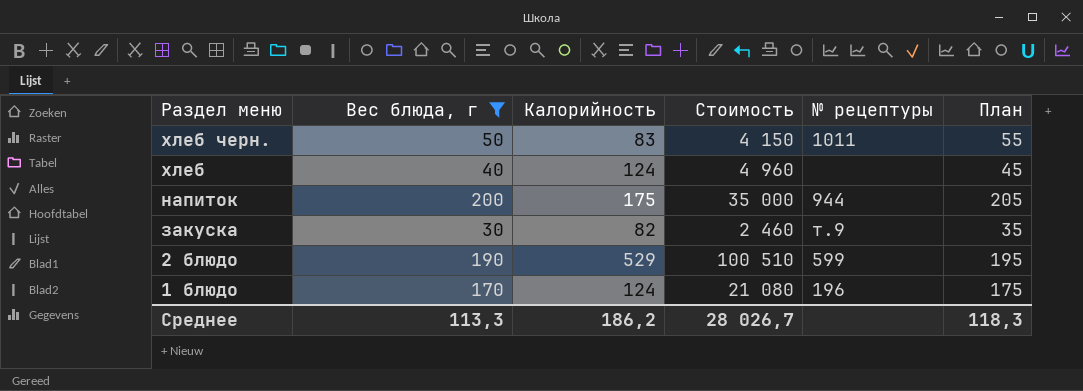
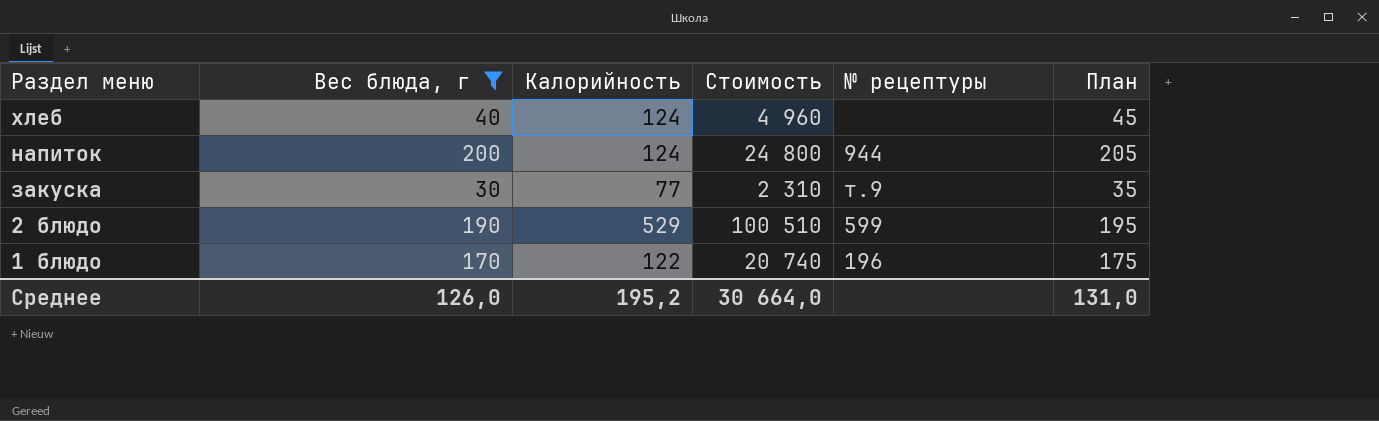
row хлеб черн.: 50 | 83 | 4 150 | 1011 | 55 -> none
напиток | Калорийность: 175 -> 124
напиток | Стоимость: 35 000 -> 24 800
закуска | Калорийность: 82 -> 77
закуска | Стоимость: 2 460 -> 2 310
1 блюдо | Калорийность: 124 -> 122
1 блюдо | Стоимость: 21 080 -> 20 740
Среднее | Вес блюда, г: 113,3 -> 126,0
Среднее | Калорийность: 186,2 -> 195,2
Среднее | Стоимость: 28 026,7 -> 30 664,0
Среднее | План: 118,3 -> 131,0

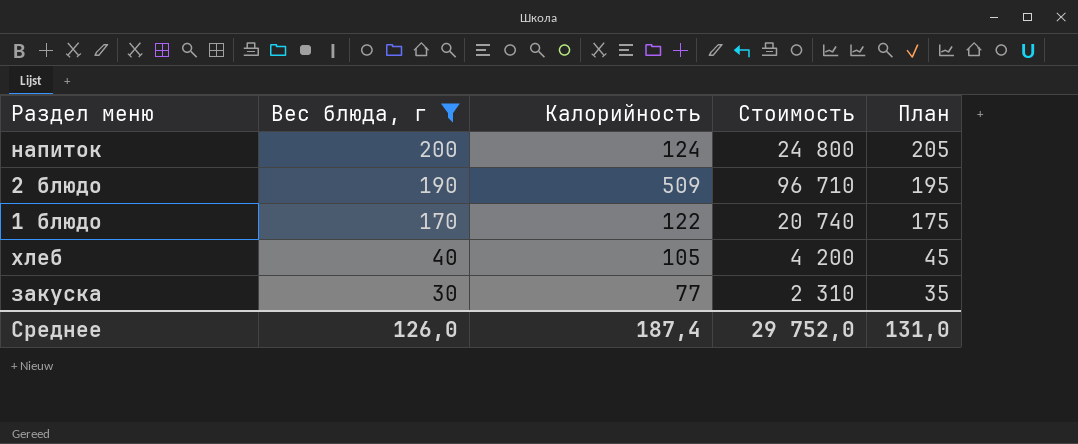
row order: Раздел меню descending -> Вес блюда, г descending
column № рецептуры | position: 5 -> none
2 блюдо | Калорийность: 529 -> 509
2 блюдо | Стоимость: 100 510 -> 96 710
хлеб | Калорийность: 124 -> 105
хлеб | Стоимость: 4 960 -> 4 200
Среднее | Калорийность: 195,2 -> 187,4
Среднее | Стоимость: 30 664,0 -> 29 752,0

